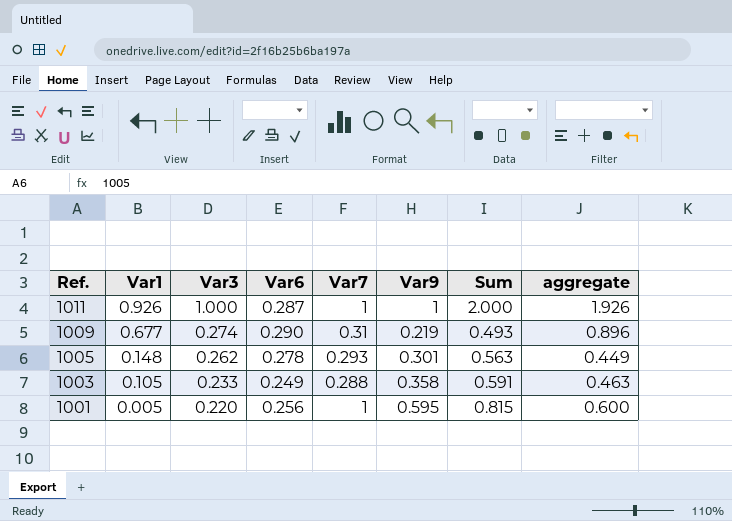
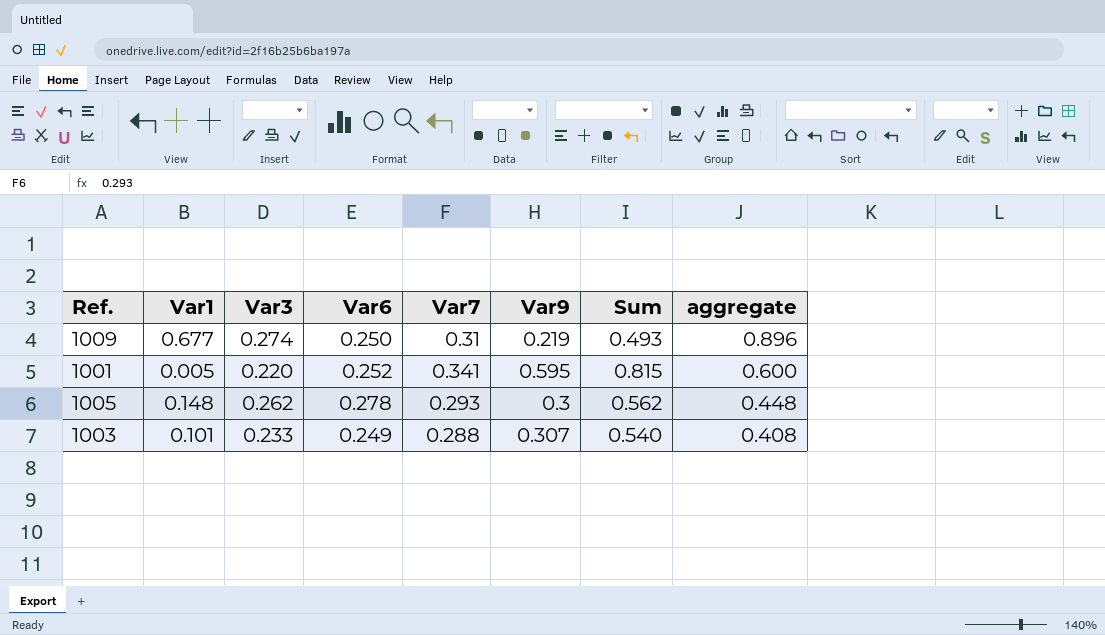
row order: Ref. descending -> aggregate descending
row 1011: 0.926 | 1.000 | 0.287 | 1 | 1 | 2.000 | 1.926 -> none
1009 | Var6: 0.290 -> 0.250
1001 | Var6: 0.256 -> 0.252
1001 | Var7: 1 -> 0.341
1005 | Var9: 0.301 -> 0.3
1005 | Sum: 0.563 -> 0.562
1005 | aggregate: 0.449 -> 0.448
1003 | Var1: 0.105 -> 0.101
1003 | Var9: 0.358 -> 0.307
1003 | Sum: 0.591 -> 0.540
1003 | aggregate: 0.463 -> 0.408

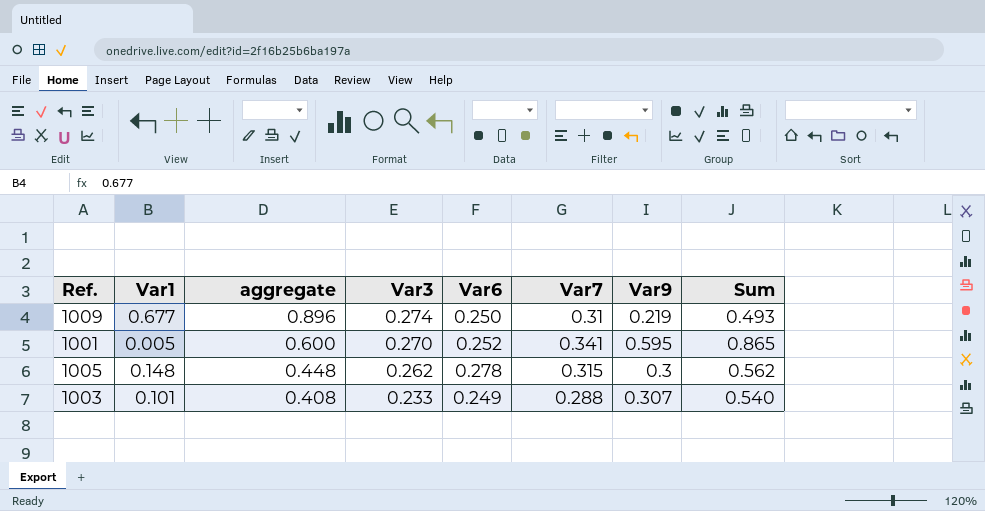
column aggregate | position: 8 -> 3
1001 | Var3: 0.220 -> 0.270
1001 | Sum: 0.815 -> 0.865
1005 | Var7: 0.293 -> 0.315

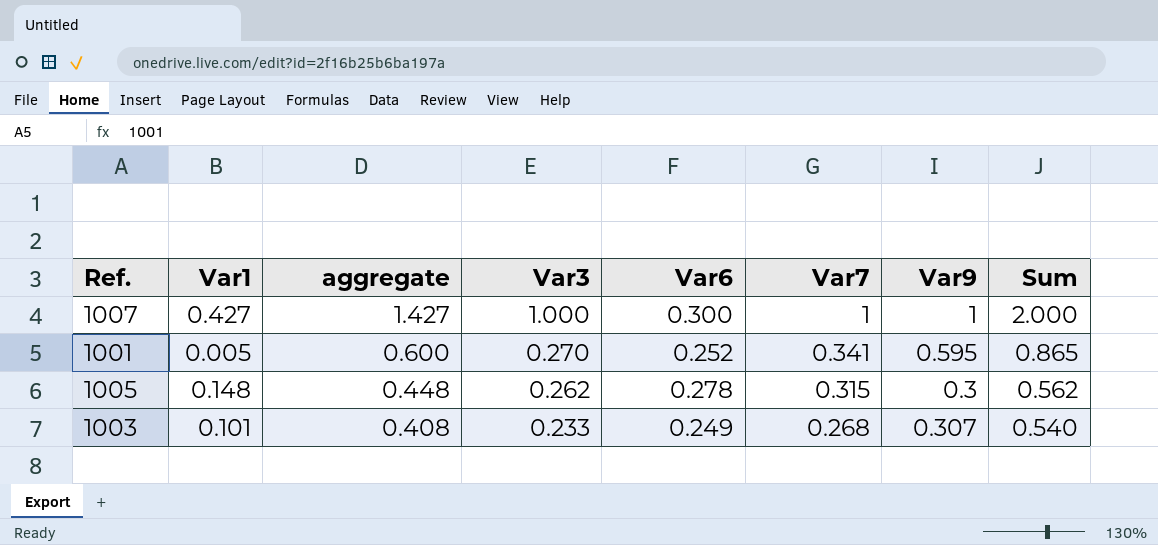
row 1009: 0.677 | 0.896 | 0.274 | 0.250 | 0.31 | 0.219 | 0.493 -> none
row 1007: none -> 0.427 | 1.427 | 1.000 | 0.300 | 1 | 1 | 2.000
1003 | Var7: 0.288 -> 0.268

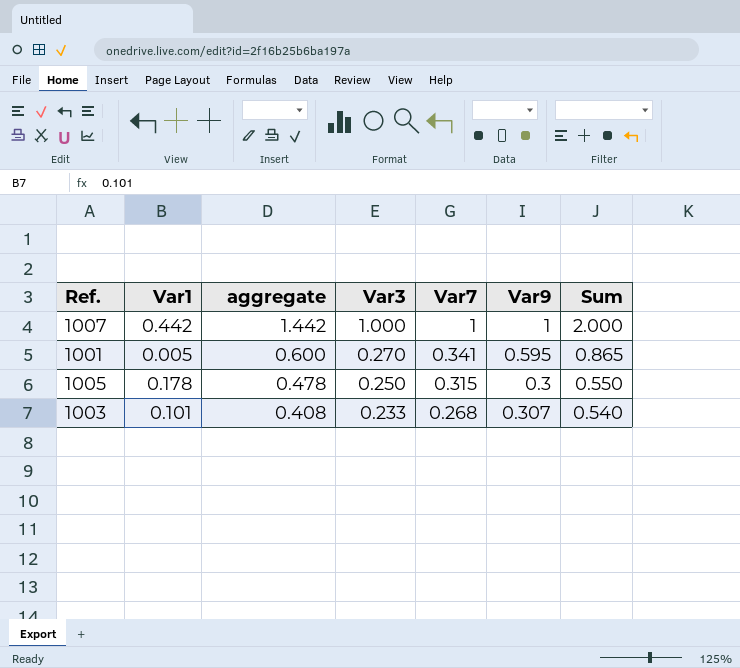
column Var6 | position: 5 -> none
1007 | Var1: 0.427 -> 0.442
1007 | aggregate: 1.427 -> 1.442
1005 | Var1: 0.148 -> 0.178
1005 | aggregate: 0.448 -> 0.478
1005 | Var3: 0.262 -> 0.250
1005 | Sum: 0.562 -> 0.550

